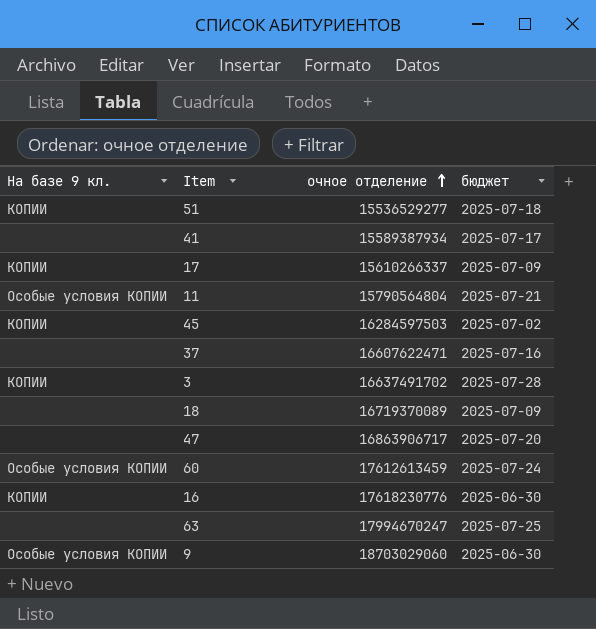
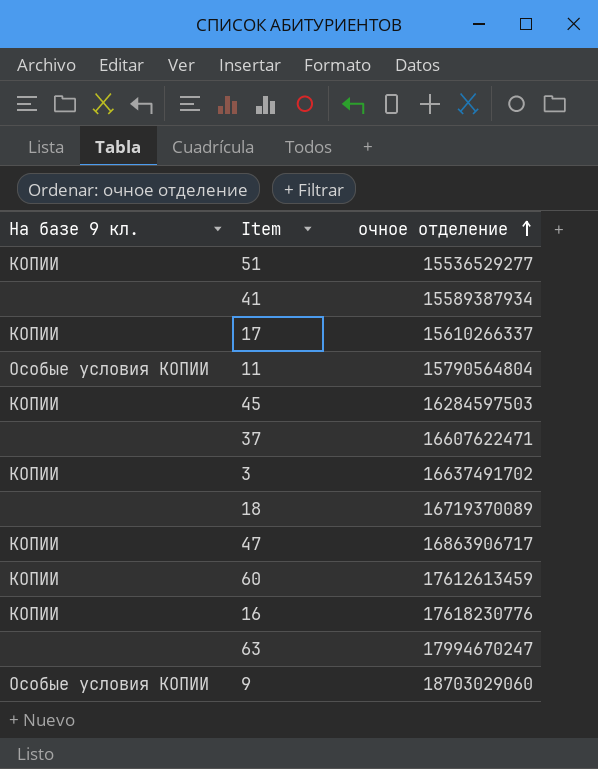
column бюджет | position: 4 -> none
47 | На базе 9 кл.: none -> КОПИИ
60 | На базе 9 кл.: Особые условия КОПИИ -> КОПИИ

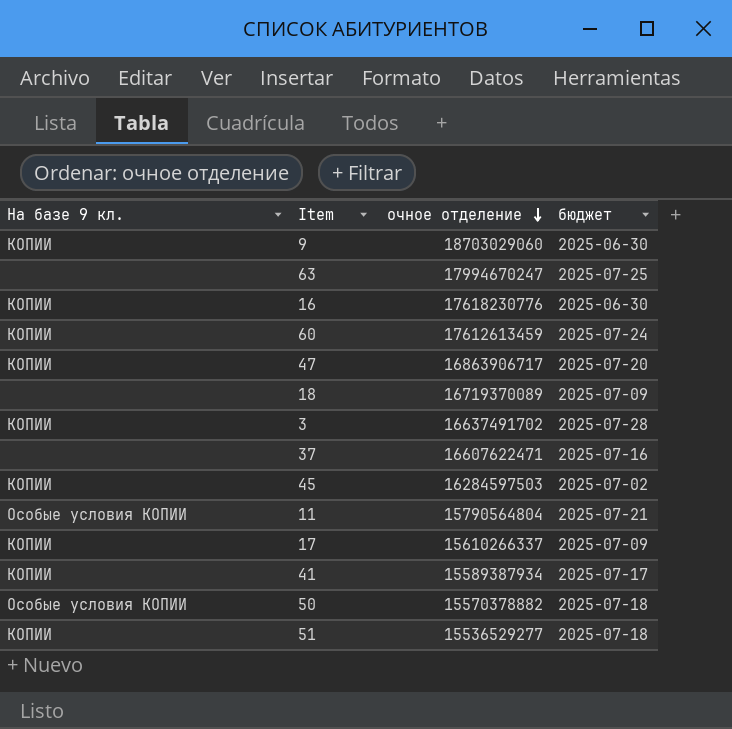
row order: очное отделение ascending -> очное отделение descending
column бюджет | position: none -> 4
9 | На базе 9 кл.: Особые условия КОПИИ -> КОПИИ
41 | На базе 9 кл.: none -> КОПИИ
row 50: none -> Особые условия КОПИИ | 15570378882 | 2025-07-18

